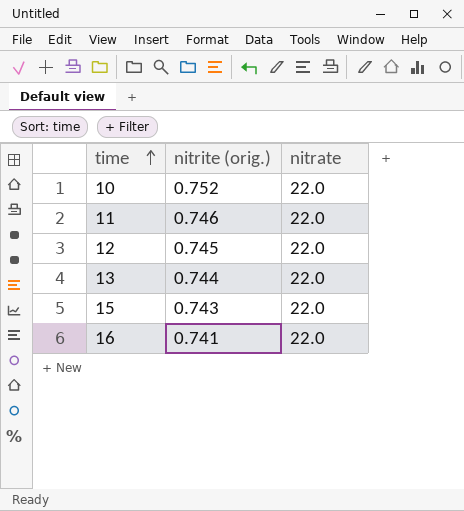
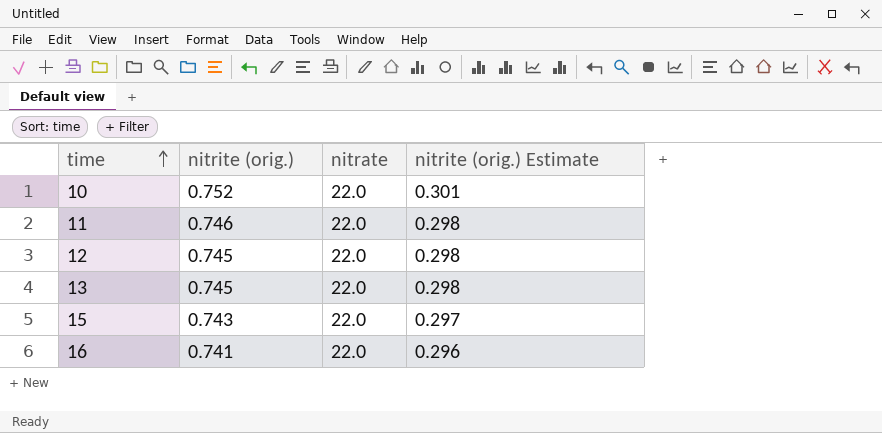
column nitrite (orig.) Estimate | formula: none -> [nitrite (orig.)] * 0.4
13 | nitrite (orig.): 0.744 -> 0.745

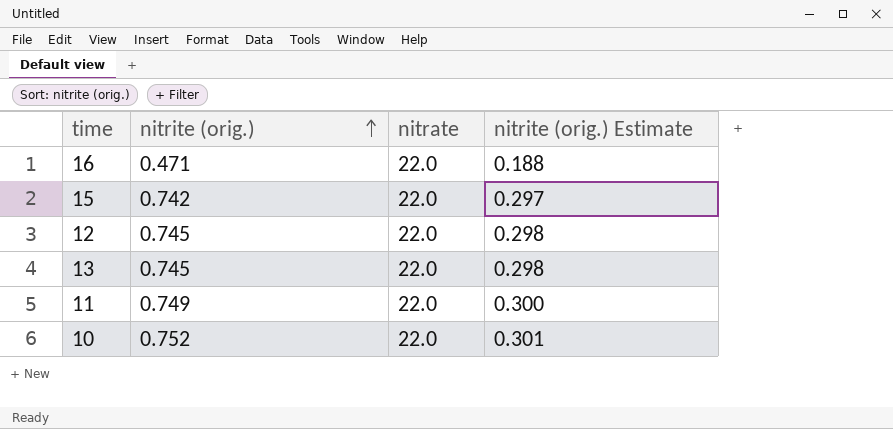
row order: time ascending -> nitrite (orig.) ascending
16 | nitrite (orig.): 0.741 -> 0.471
16 | nitrite (orig.) Estimate: 0.296 -> 0.188
15 | nitrite (orig.): 0.743 -> 0.742
11 | nitrite (orig.): 0.746 -> 0.749
11 | nitrite (orig.) Estimate: 0.298 -> 0.300

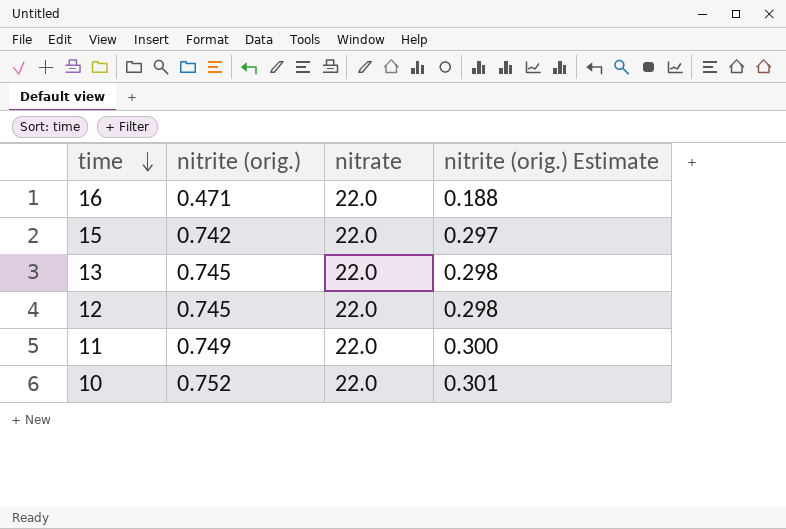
row order: nitrite (orig.) ascending -> time descending

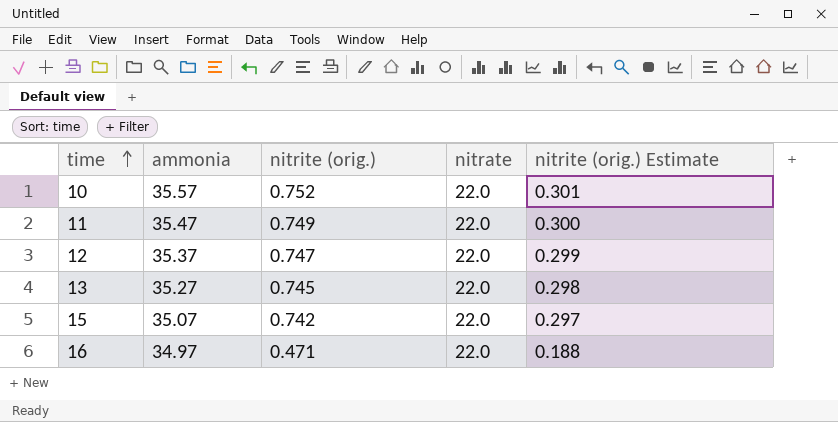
row order: time descending -> time ascending
column ammonia | position: none -> 2
12 | nitrite (orig.): 0.745 -> 0.747
12 | nitrite (orig.) Estimate: 0.298 -> 0.299

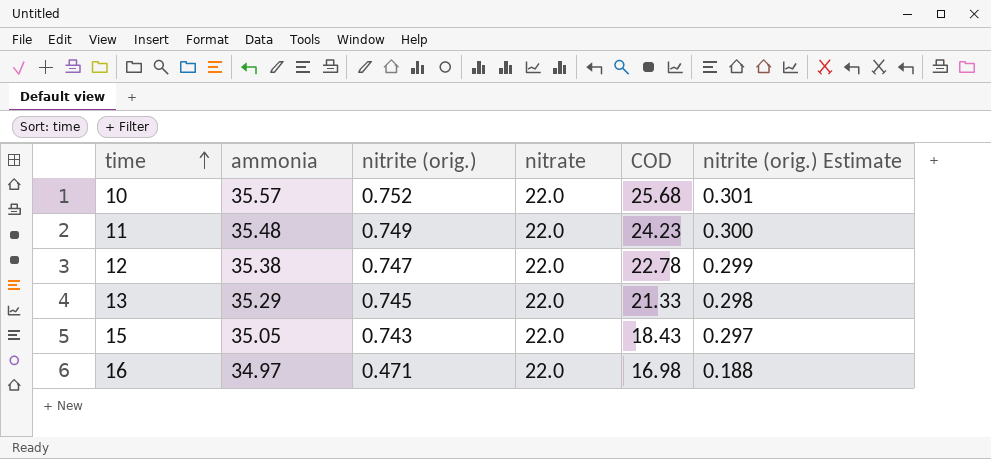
column COD | position: none -> 5
11 | ammonia: 35.47 -> 35.48
12 | ammonia: 35.37 -> 35.38
13 | ammonia: 35.27 -> 35.29
15 | ammonia: 35.07 -> 35.05
15 | nitrite (orig.): 0.742 -> 0.743

